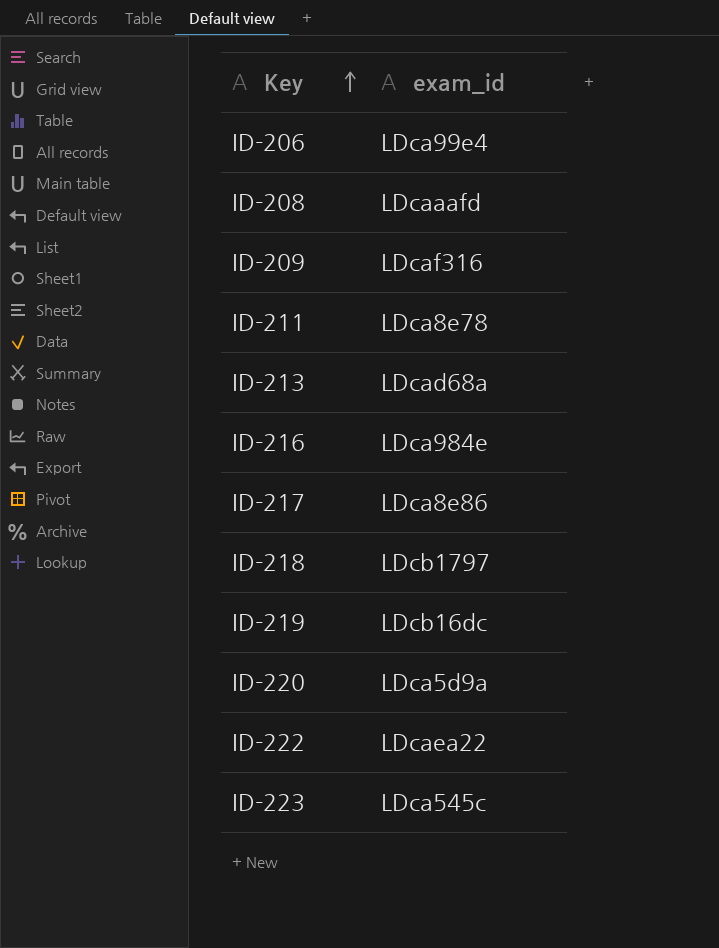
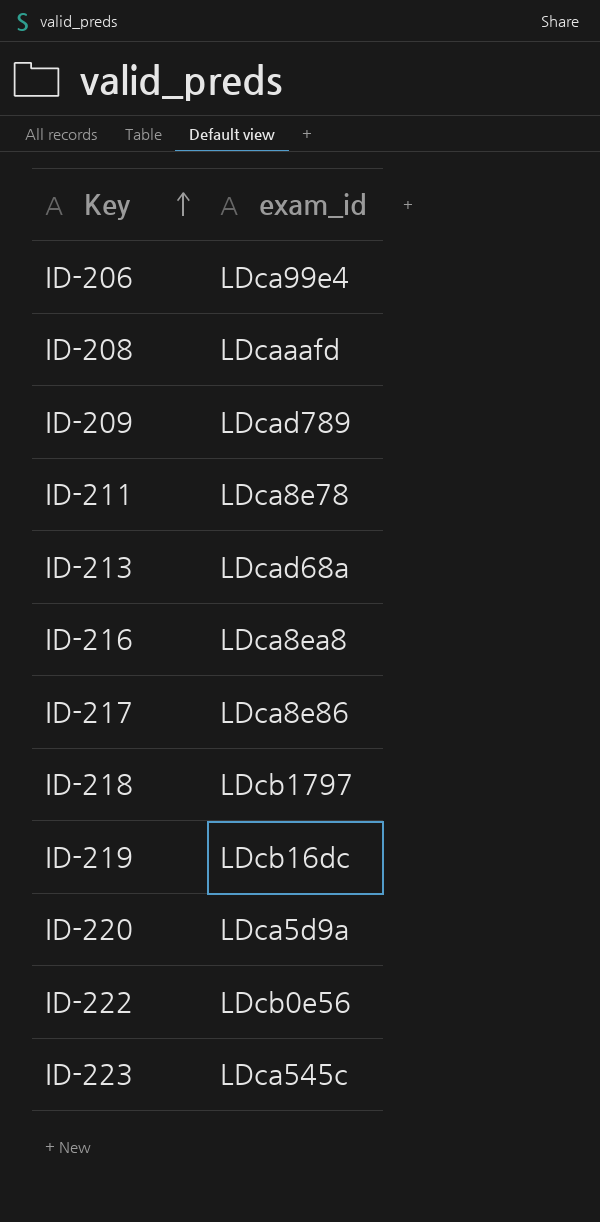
ID-209 | exam_id: LDcaf316 -> LDcad789
ID-216 | exam_id: LDca984e -> LDca8ea8
ID-222 | exam_id: LDcaea22 -> LDcb0e56

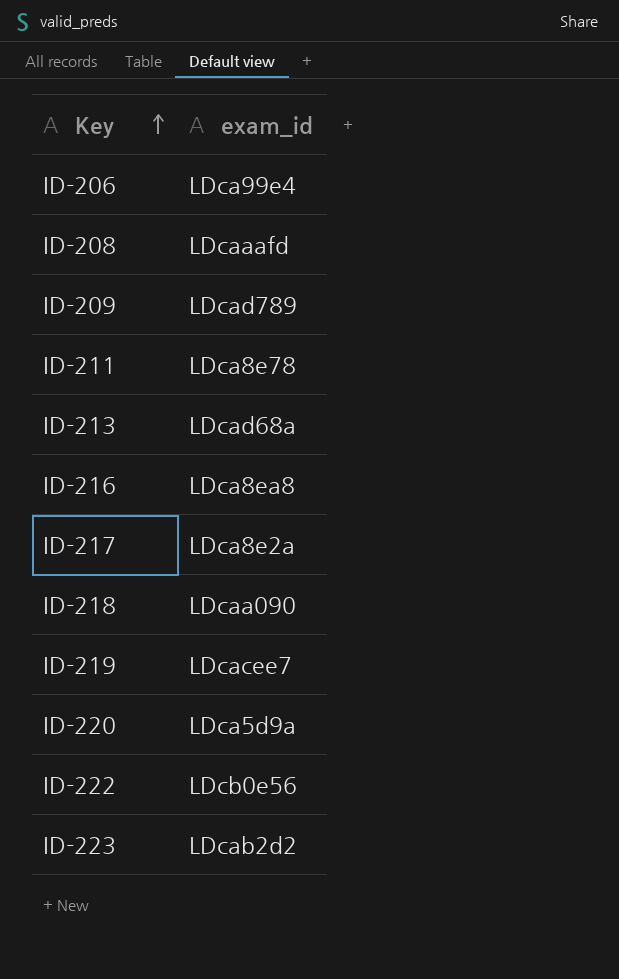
ID-217 | exam_id: LDca8e86 -> LDca8e2a
ID-218 | exam_id: LDcb1797 -> LDcaa090
ID-219 | exam_id: LDcb16dc -> LDcacee7
ID-223 | exam_id: LDca545c -> LDcab2d2

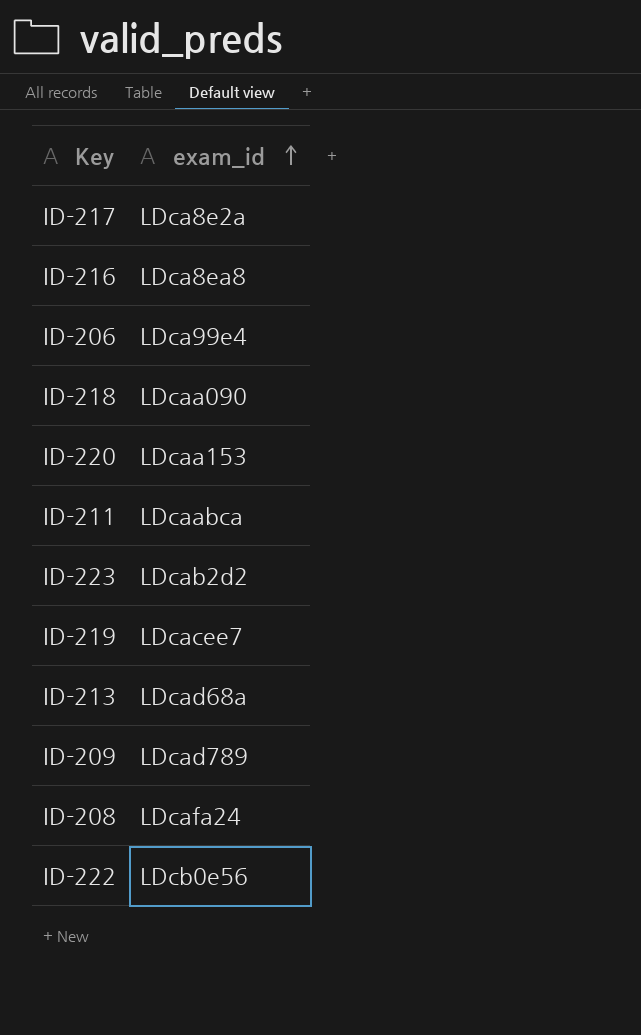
row order: Key ascending -> exam_id ascending
ID-220 | exam_id: LDca5d9a -> LDcaa153
ID-211 | exam_id: LDca8e78 -> LDcaabca
ID-208 | exam_id: LDcaaafd -> LDcafa24

